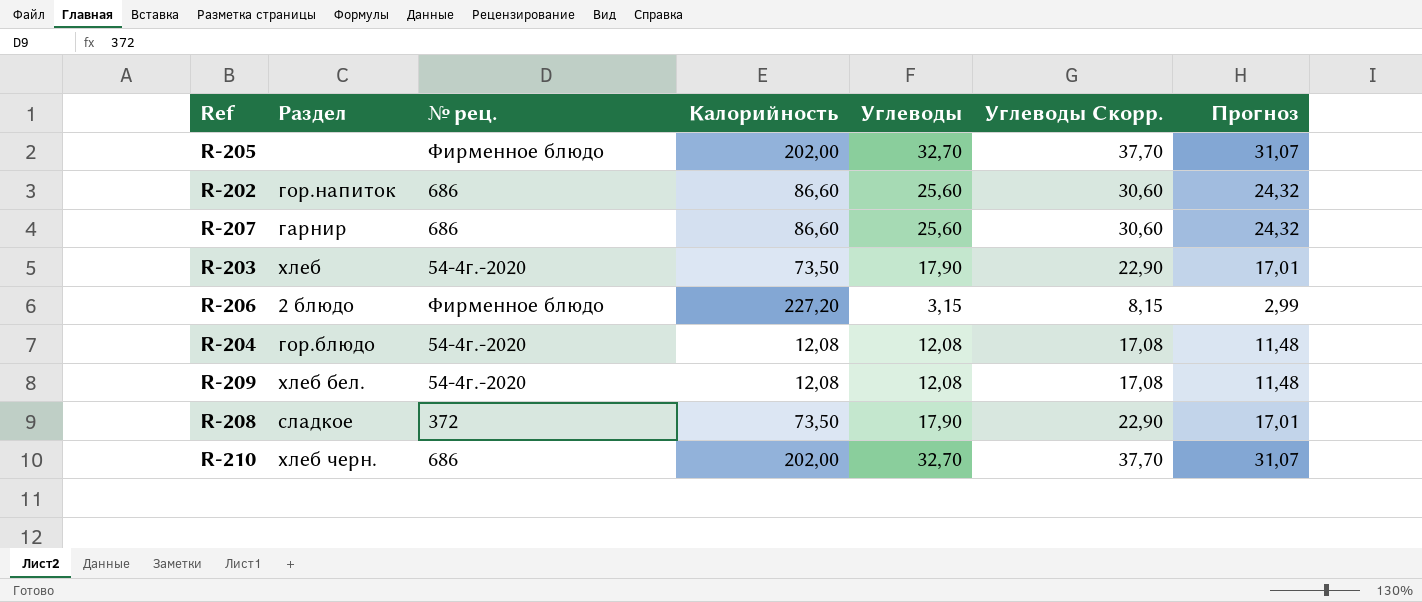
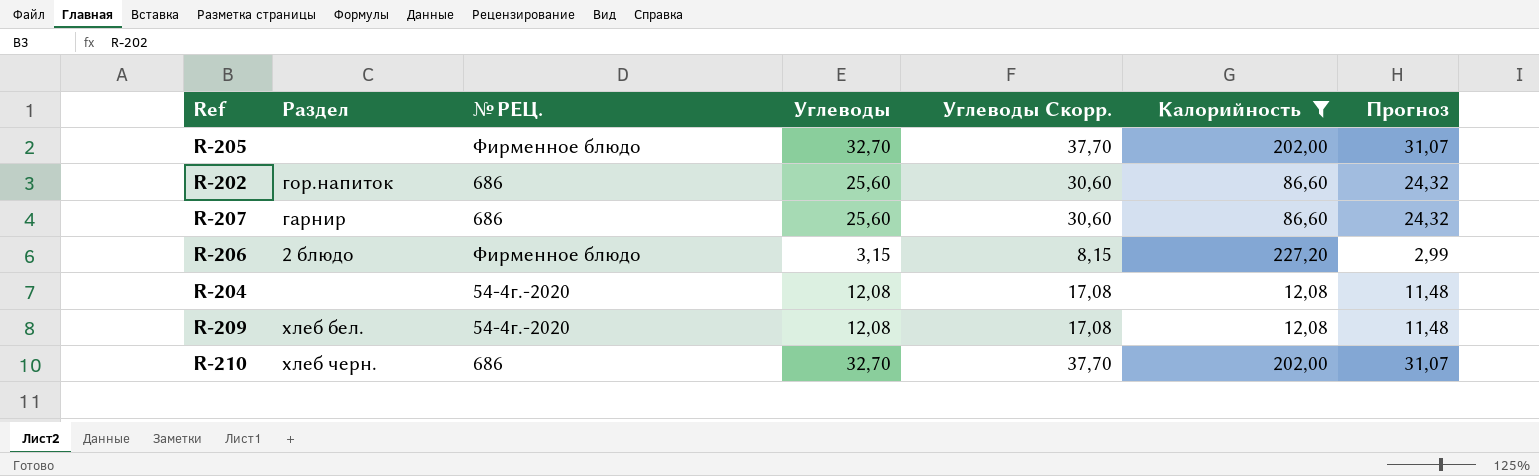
filter: none -> Калорийность != 73,50
column name: № рец. -> № РЕЦ.
column Калорийность | position: 4 -> 6
R-204 | Раздел: гор.блюдо -> none

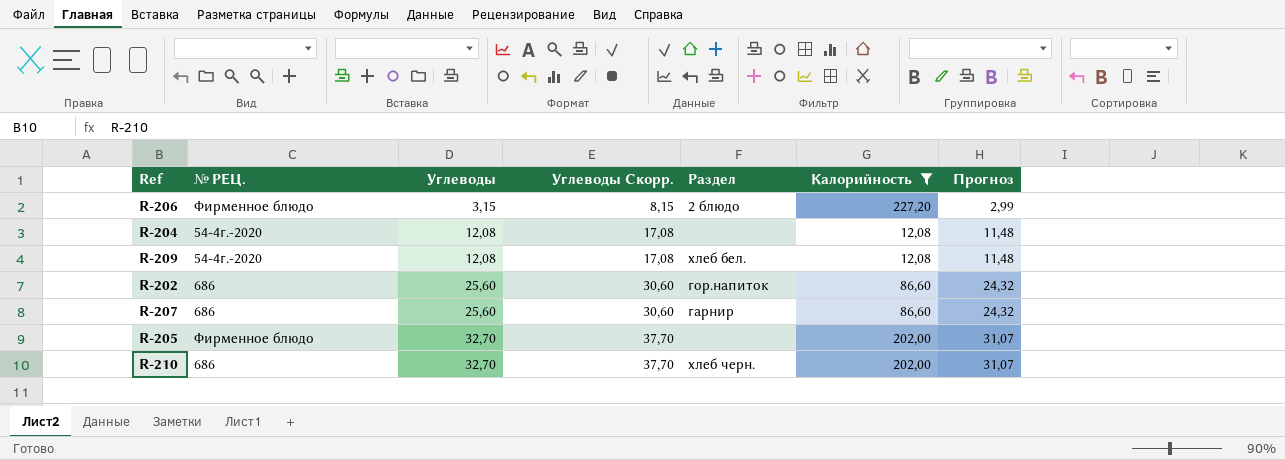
row order: none -> Углеводы ascending
column Раздел | position: 2 -> 5

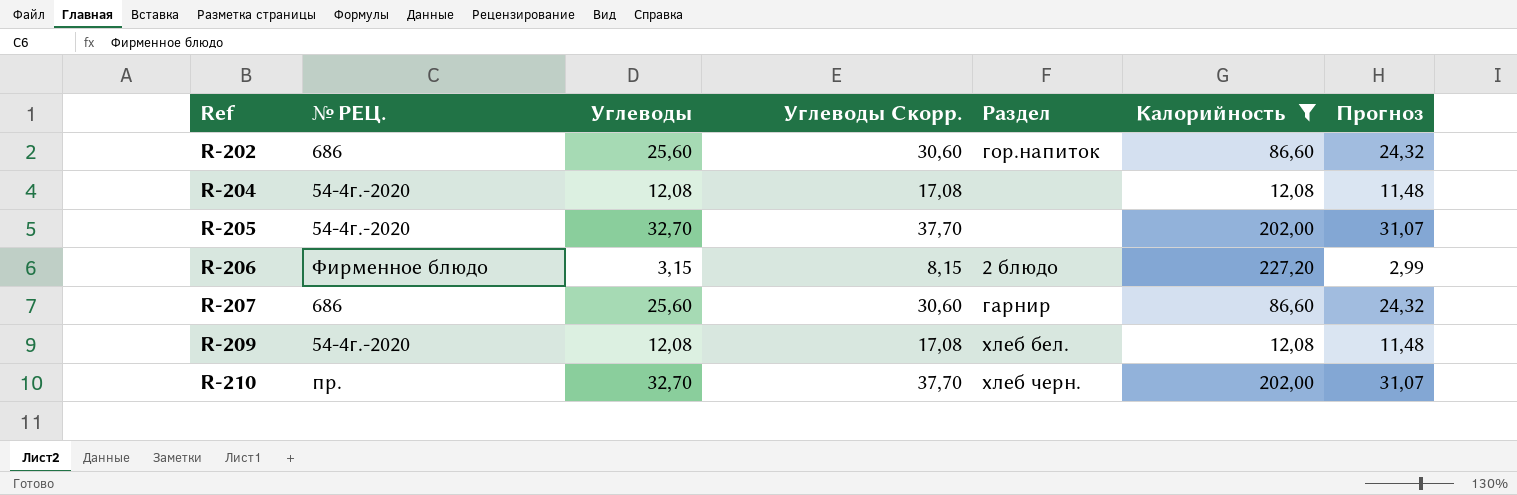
row order: Углеводы ascending -> Ref ascending
R-205 | № РЕЦ.: Фирменное блюдо -> 54-4г.-2020
R-210 | № РЕЦ.: 686 -> пр.

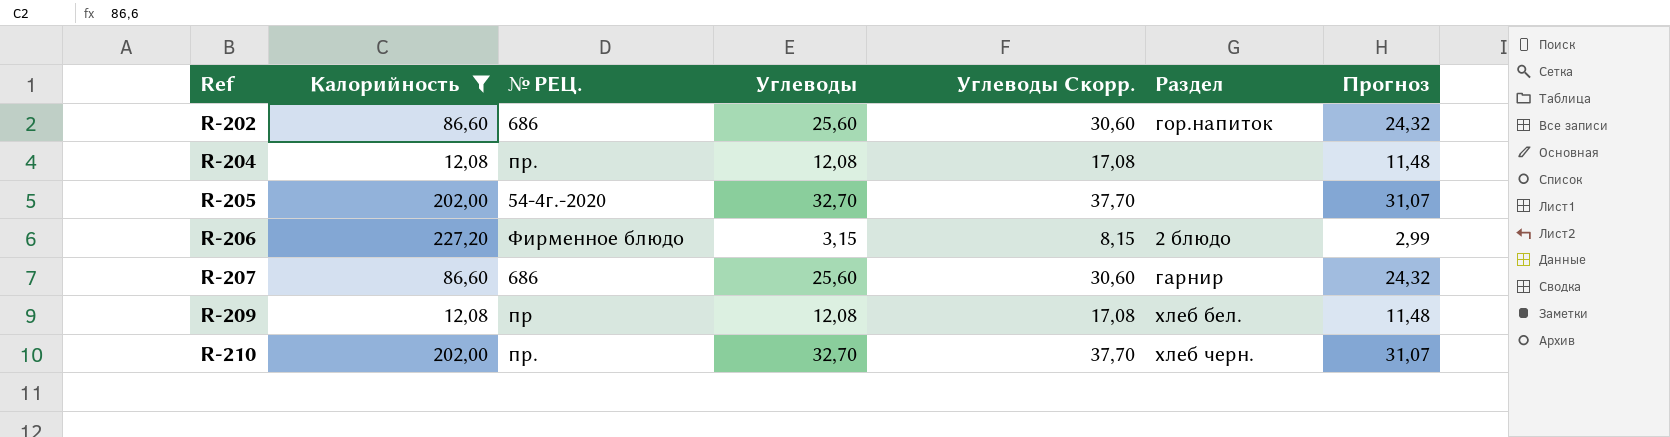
column Калорийность | position: 6 -> 2
R-204 | № РЕЦ.: 54-4г.-2020 -> пр.
R-209 | № РЕЦ.: 54-4г.-2020 -> пр

